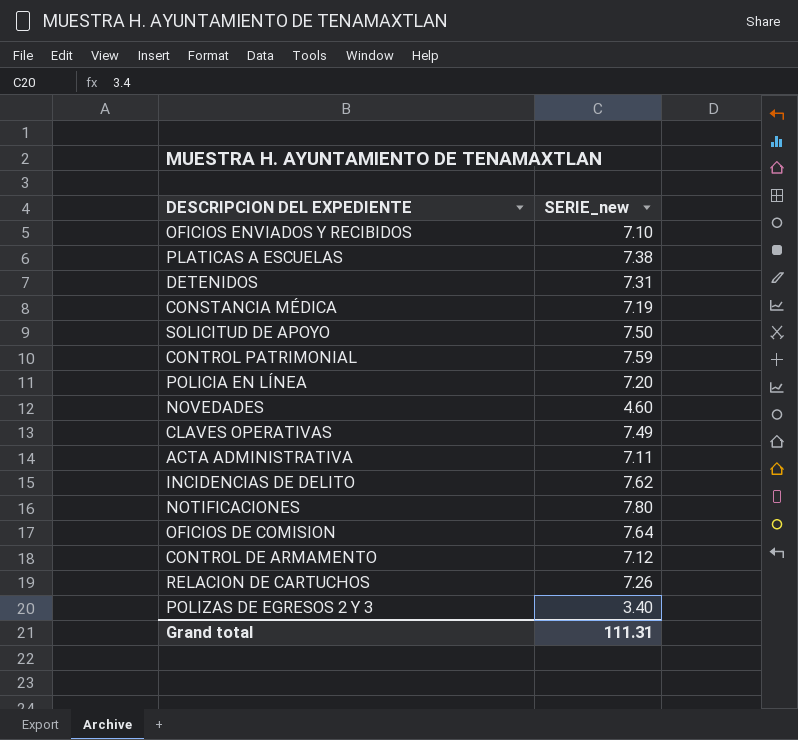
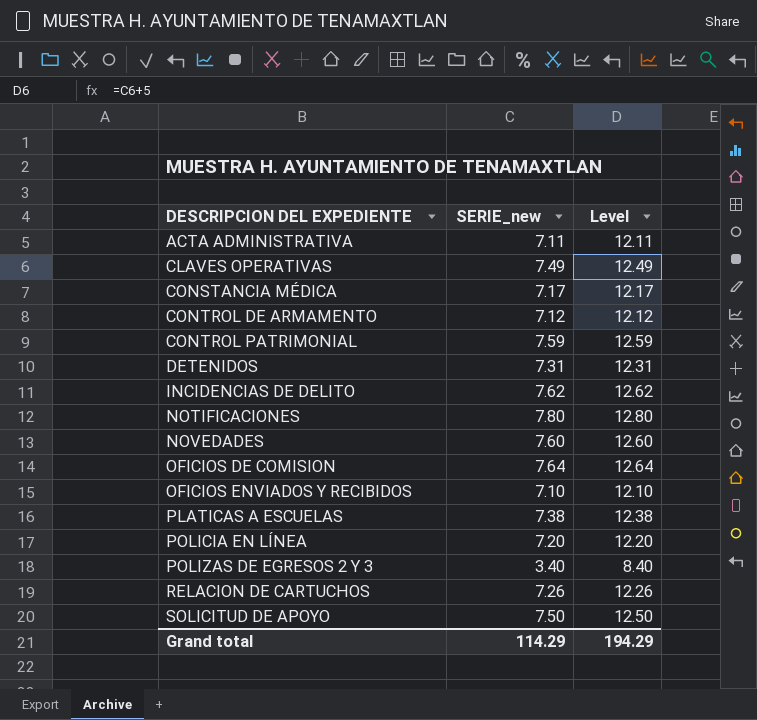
row order: none -> DESCRIPCION DEL EXPEDIENTE ascending
column Level | formula: none -> [SERIE_new] + 5
CONSTANCIA MÉDICA | SERIE_new: 7.19 -> 7.17
NOVEDADES | SERIE_new: 4.60 -> 7.60
Grand total | SERIE_new: 111.31 -> 114.29

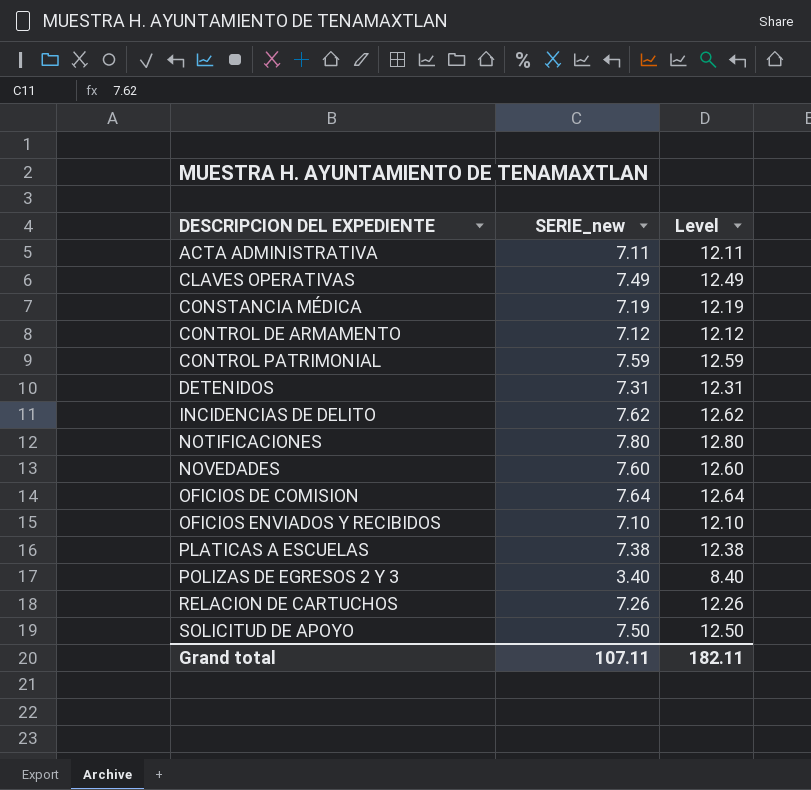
row POLICIA EN LÍNEA: 7.20 | 12.20 -> none
CONSTANCIA MÉDICA | SERIE_new: 7.17 -> 7.19
CONSTANCIA MÉDICA | Level: 12.17 -> 12.19
Grand total | SERIE_new: 114.29 -> 107.11
Grand total | Level: 194.29 -> 182.11

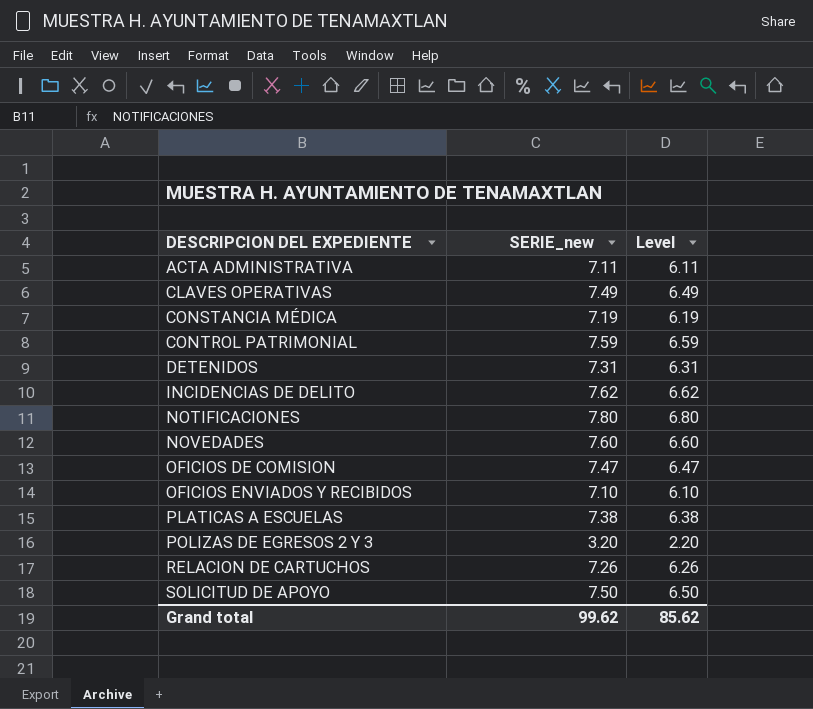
column Level | formula: [SERIE_new] + 5 -> [SERIE_new] - 1
row CONTROL DE ARMAMENTO: 7.12 | 12.12 -> none
OFICIOS DE COMISION | SERIE_new: 7.64 -> 7.47
POLIZAS DE EGRESOS 2 Y 3 | SERIE_new: 3.40 -> 3.20
Grand total | SERIE_new: 107.11 -> 99.62
Grand total | Level: 182.11 -> 85.62

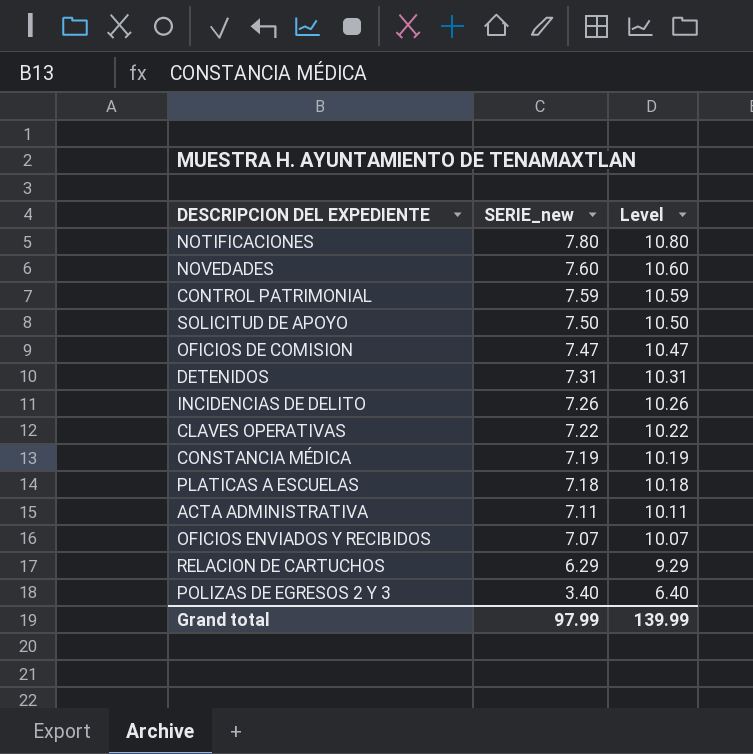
row order: DESCRIPCION DEL EXPEDIENTE ascending -> SERIE_new descending
column Level | formula: [SERIE_new] - 1 -> [SERIE_new] + 3
INCIDENCIAS DE DELITO | SERIE_new: 7.62 -> 7.26
CLAVES OPERATIVAS | SERIE_new: 7.49 -> 7.22
PLATICAS A ESCUELAS | SERIE_new: 7.38 -> 7.18
OFICIOS ENVIADOS Y RECIBIDOS | SERIE_new: 7.10 -> 7.07
RELACION DE CARTUCHOS | SERIE_new: 7.26 -> 6.29
POLIZAS DE EGRESOS 2 Y 3 | SERIE_new: 3.20 -> 3.40
Grand total | SERIE_new: 99.62 -> 97.99
Grand total | Level: 85.62 -> 139.99

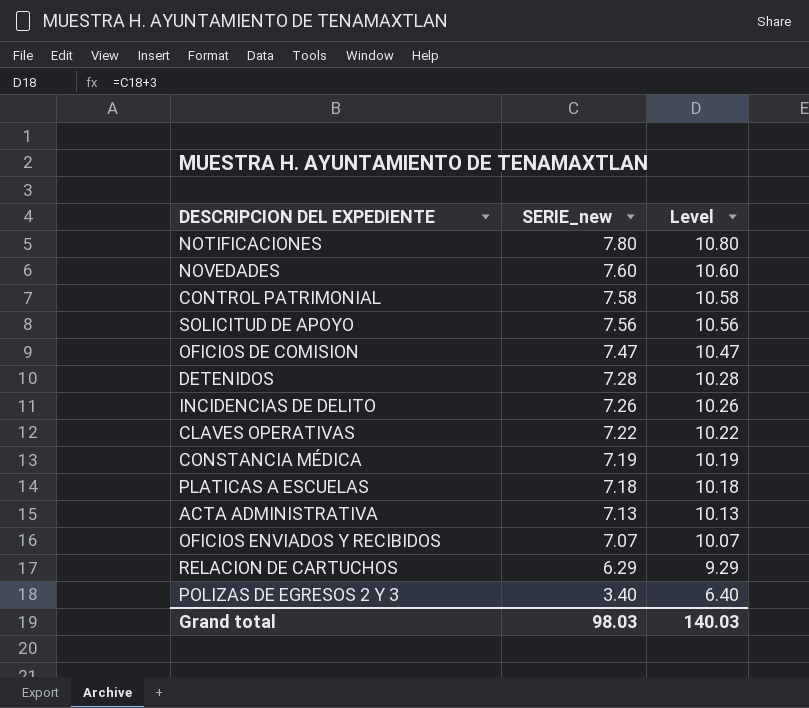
CONTROL PATRIMONIAL | SERIE_new: 7.59 -> 7.58
CONTROL PATRIMONIAL | Level: 10.59 -> 10.58
SOLICITUD DE APOYO | SERIE_new: 7.50 -> 7.56
SOLICITUD DE APOYO | Level: 10.50 -> 10.56
DETENIDOS | SERIE_new: 7.31 -> 7.28
DETENIDOS | Level: 10.31 -> 10.28
ACTA ADMINISTRATIVA | SERIE_new: 7.11 -> 7.13
ACTA ADMINISTRATIVA | Level: 10.11 -> 10.13
Grand total | SERIE_new: 97.99 -> 98.03
Grand total | Level: 139.99 -> 140.03

